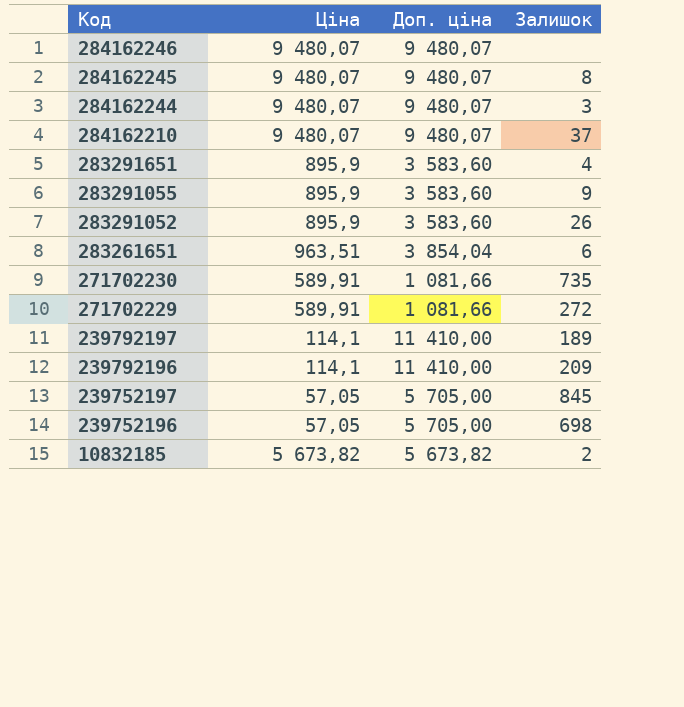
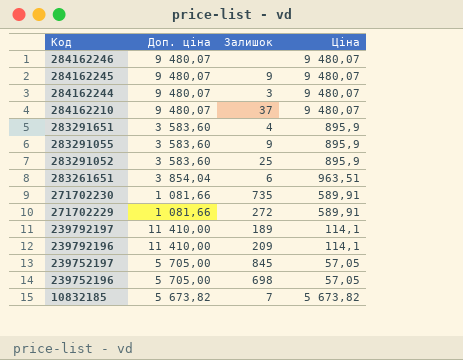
column Ціна | position: 2 -> 4
284162245 | Залишок: 8 -> 9
283291052 | Залишок: 26 -> 25
10832185 | Залишок: 2 -> 7

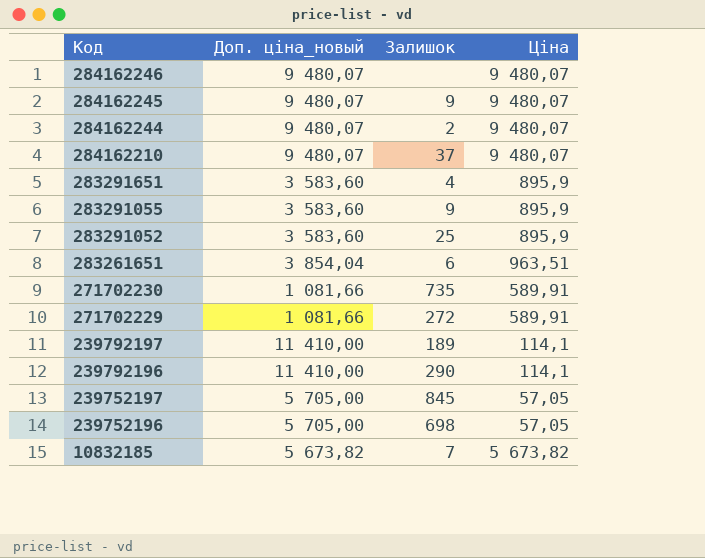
column name: Доп. ціна -> Доп. ціна_новый
284162244 | Залишок: 3 -> 2
239792196 | Залишок: 209 -> 290

